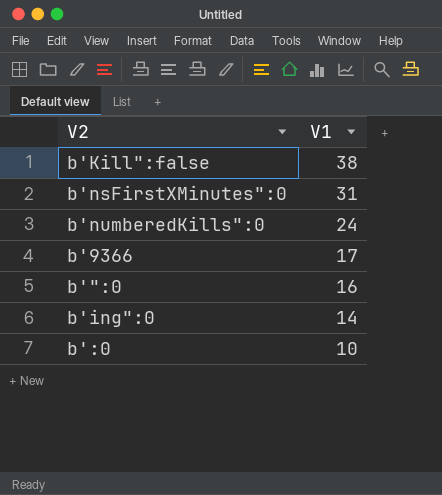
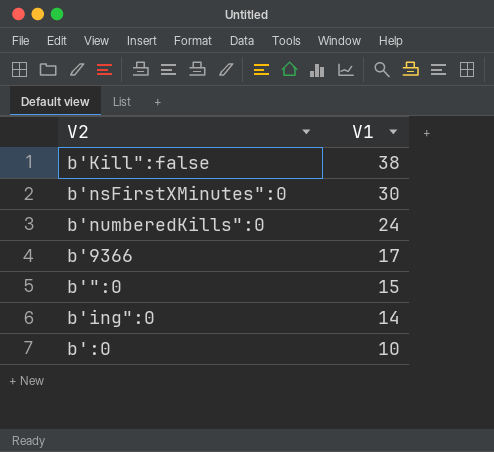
b'nsFirstXMinutes":0 | V1: 31 -> 30
b'":0 | V1: 16 -> 15

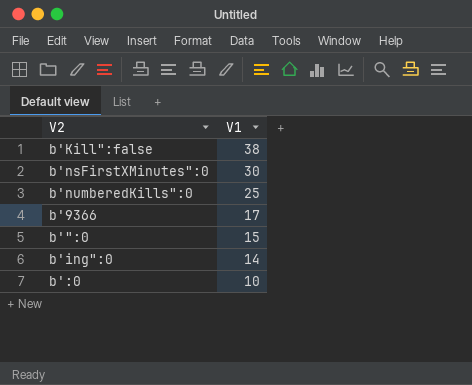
b'numberedKills":0 | V1: 24 -> 25

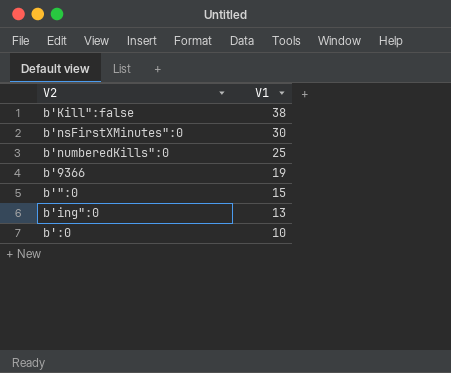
b'9366 | V1: 17 -> 19
b'ing":0 | V1: 14 -> 13

